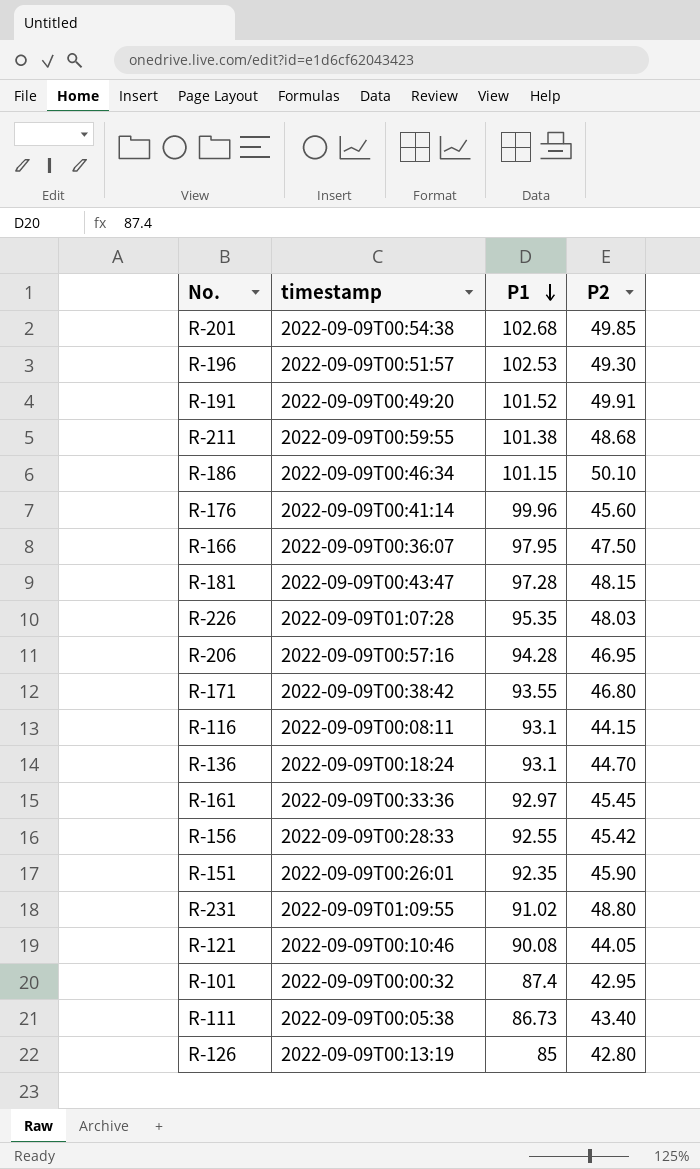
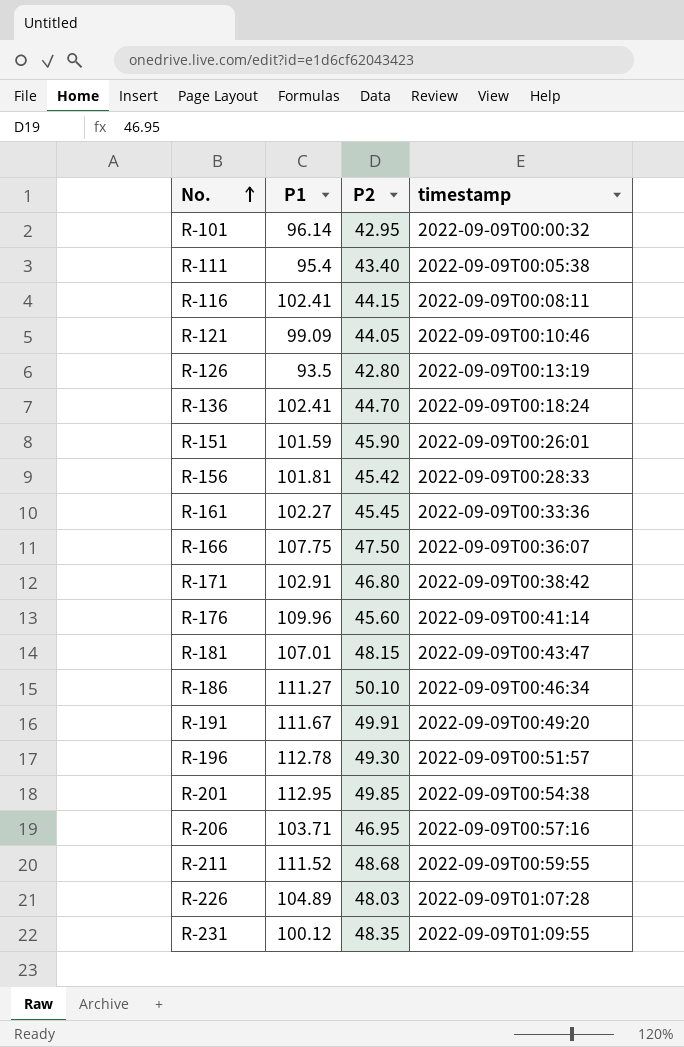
row order: P1 descending -> No. ascending
column timestamp | position: 2 -> 4
R-101 | P1: 87.4 -> 96.14
R-111 | P1: 86.73 -> 95.4
R-116 | P1: 93.1 -> 102.41
R-121 | P1: 90.08 -> 99.09
R-126 | P1: 85 -> 93.5
R-136 | P1: 93.1 -> 102.41
R-151 | P1: 92.35 -> 101.59
R-156 | P1: 92.55 -> 101.81
R-161 | P1: 92.97 -> 102.27
R-166 | P1: 97.95 -> 107.75
R-171 | P1: 93.55 -> 102.91
R-176 | P1: 99.96 -> 109.96
R-181 | P1: 97.28 -> 107.01
R-186 | P1: 101.15 -> 111.27
R-191 | P1: 101.52 -> 111.67
R-196 | P1: 102.53 -> 112.78
R-201 | P1: 102.68 -> 112.95
R-206 | P1: 94.28 -> 103.71
R-211 | P1: 101.38 -> 111.52
R-226 | P1: 95.35 -> 104.89
R-231 | P1: 91.02 -> 100.12
R-231 | P2: 48.80 -> 48.35

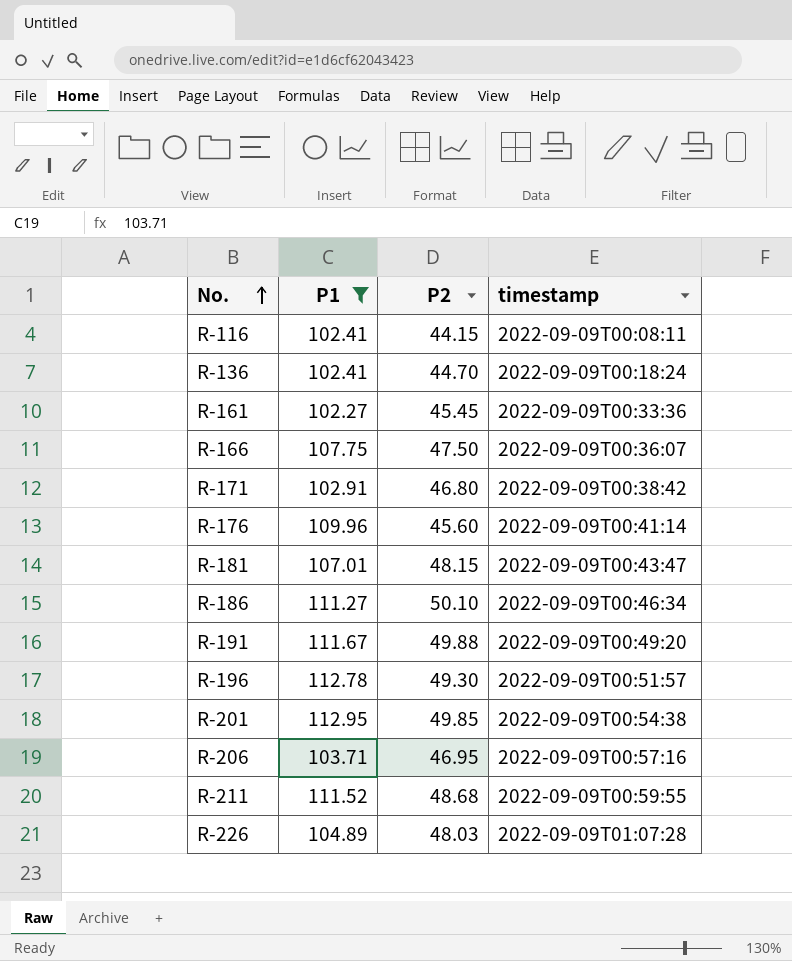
filter: none -> P1 >= 102.27
R-191 | P2: 49.91 -> 49.88

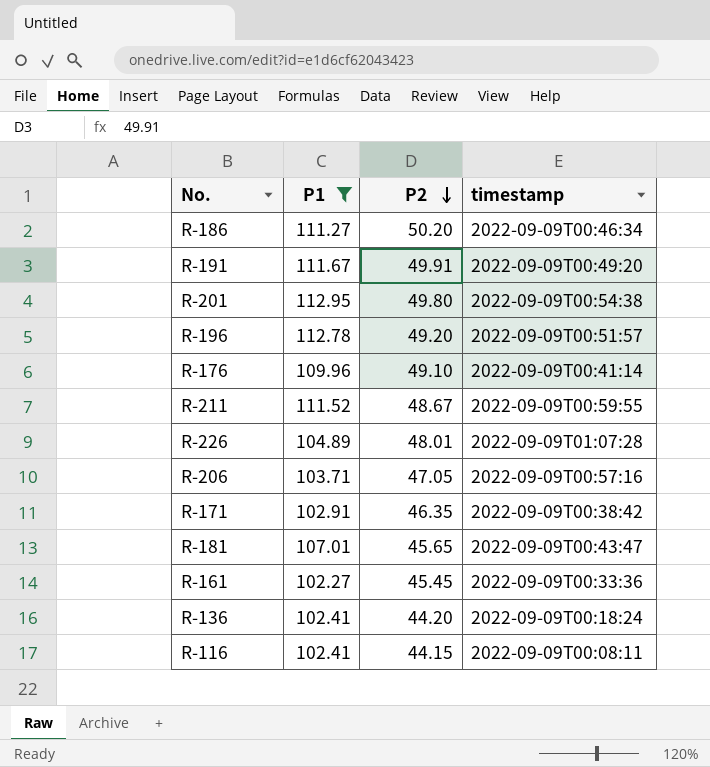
row order: No. ascending -> P2 descending
row R-166: 107.75 | 47.50 | 2022-09-09T00:36:07 -> none
R-186 | P2: 50.10 -> 50.20
R-191 | P2: 49.88 -> 49.91
R-201 | P2: 49.85 -> 49.80
R-196 | P2: 49.30 -> 49.20
R-176 | P2: 45.60 -> 49.10
R-211 | P2: 48.68 -> 48.67
R-226 | P2: 48.03 -> 48.01
R-206 | P2: 46.95 -> 47.05
R-171 | P2: 46.80 -> 46.35
R-181 | P2: 48.15 -> 45.65
R-136 | P2: 44.70 -> 44.20

